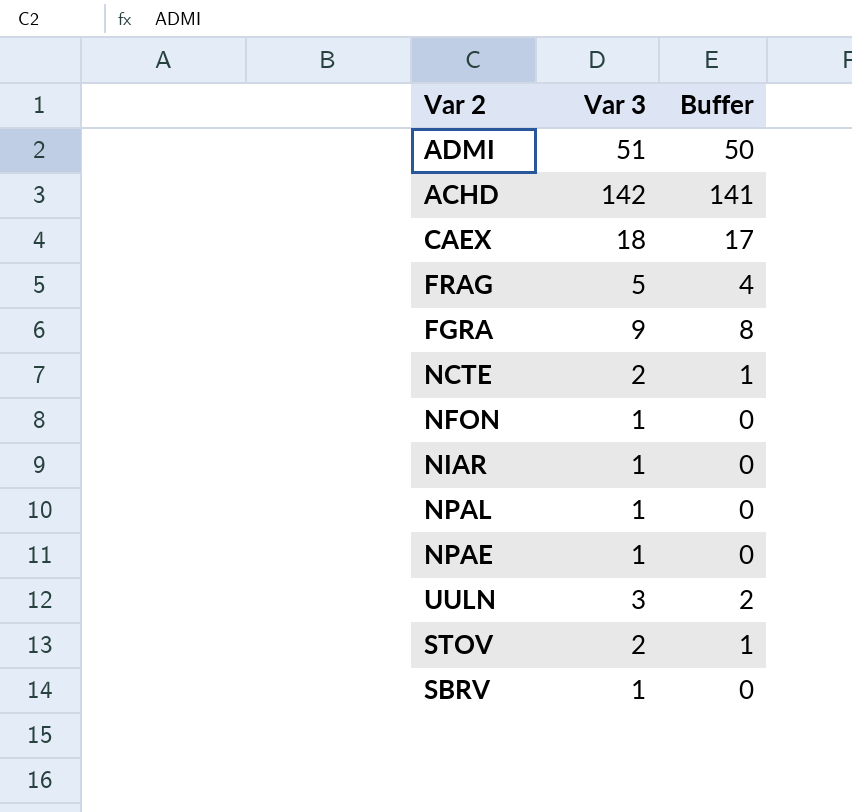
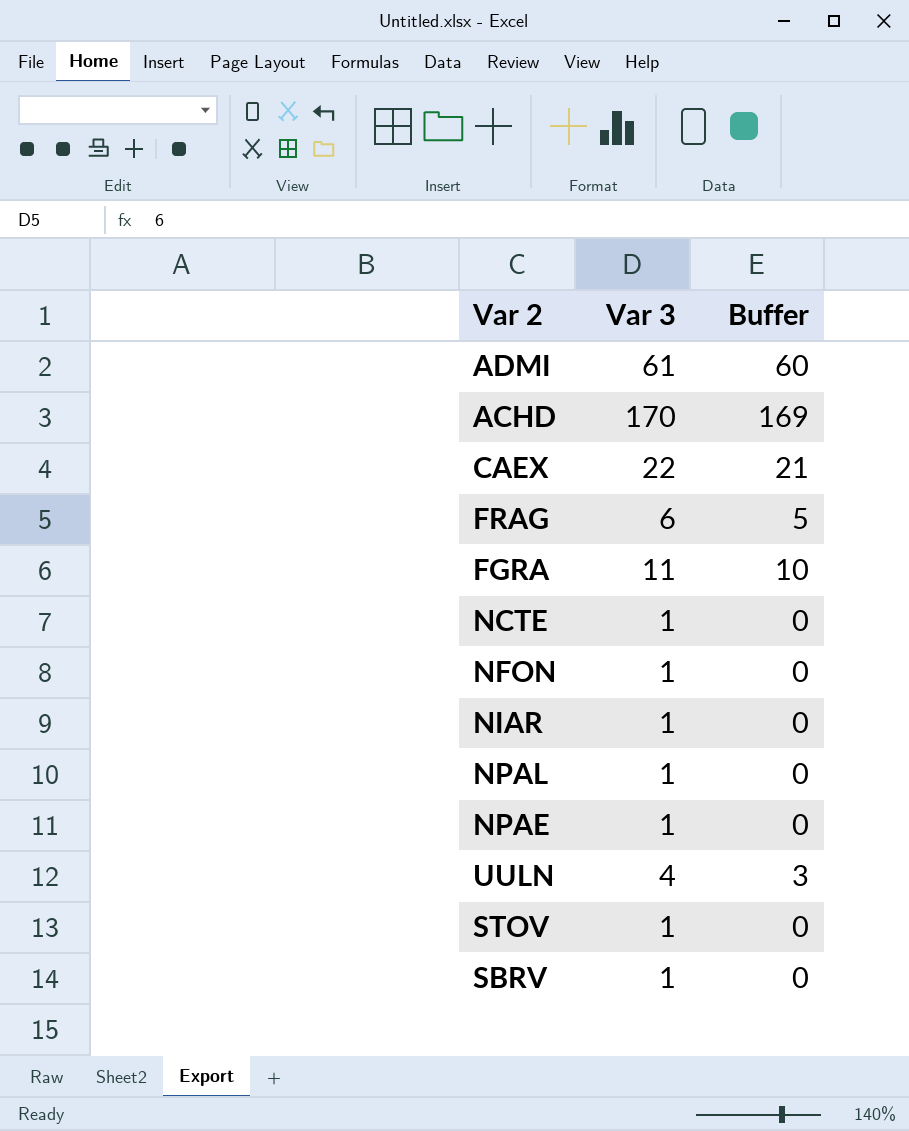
ADMI | Var 3: 51 -> 61
ADMI | Buffer: 50 -> 60
ACHD | Var 3: 142 -> 170
ACHD | Buffer: 141 -> 169
CAEX | Var 3: 18 -> 22
CAEX | Buffer: 17 -> 21
FRAG | Var 3: 5 -> 6
FRAG | Buffer: 4 -> 5
FGRA | Var 3: 9 -> 11
FGRA | Buffer: 8 -> 10
NCTE | Var 3: 2 -> 1
NCTE | Buffer: 1 -> 0
UULN | Var 3: 3 -> 4
UULN | Buffer: 2 -> 3
STOV | Var 3: 2 -> 1
STOV | Buffer: 1 -> 0

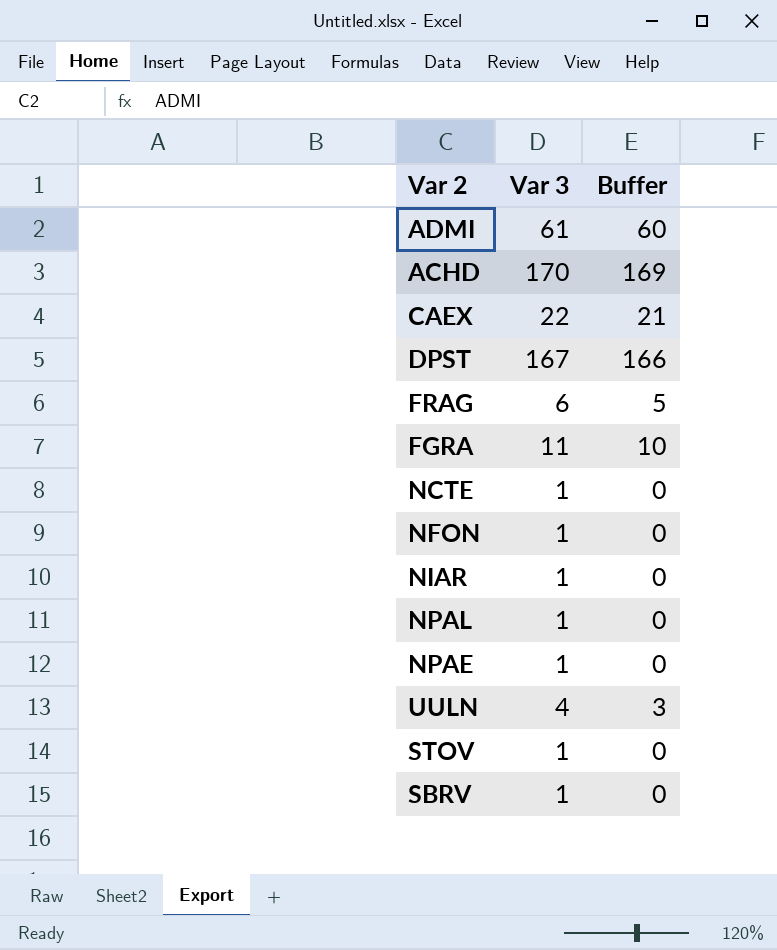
row DPST: none -> 167 | 166

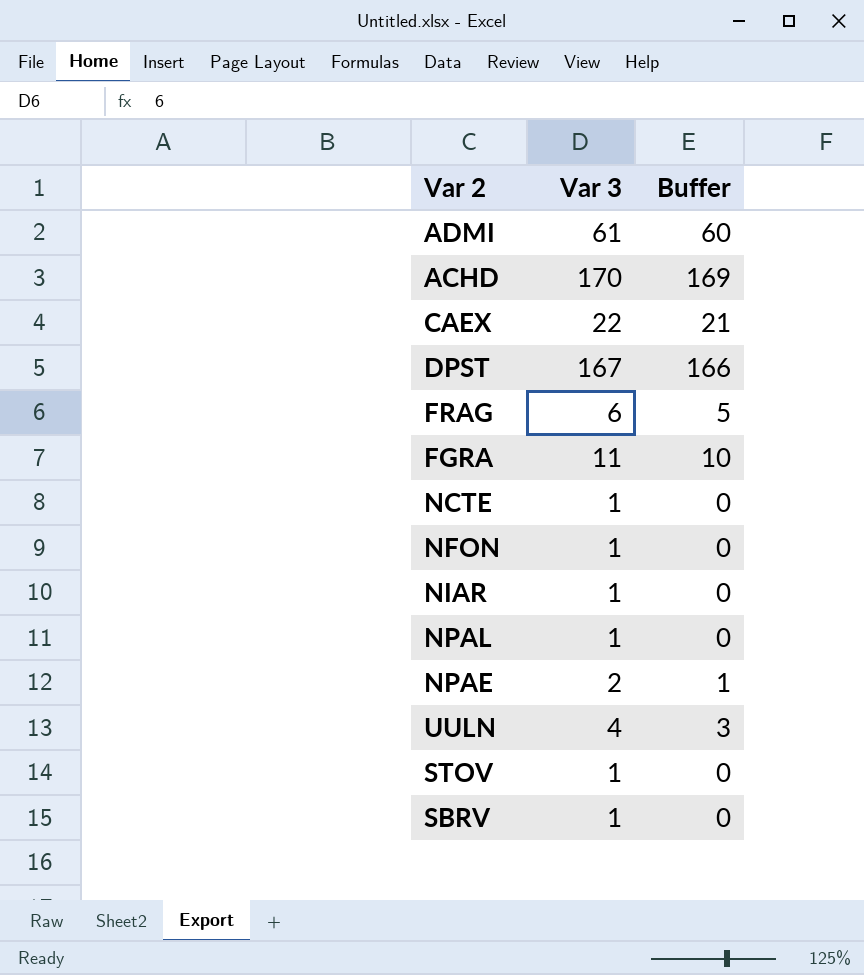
NPAE | Var 3: 1 -> 2
NPAE | Buffer: 0 -> 1

